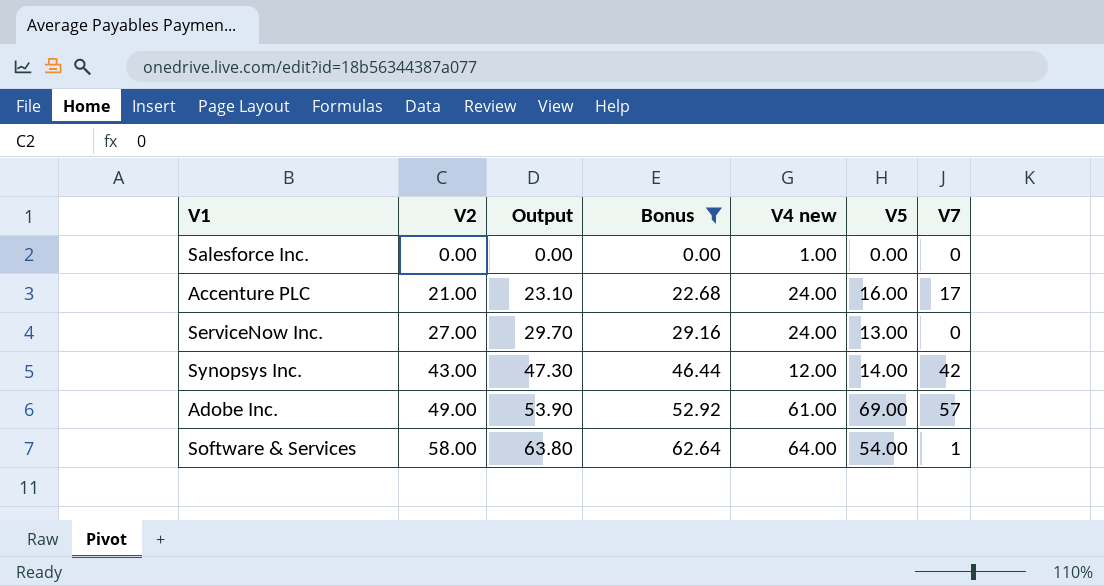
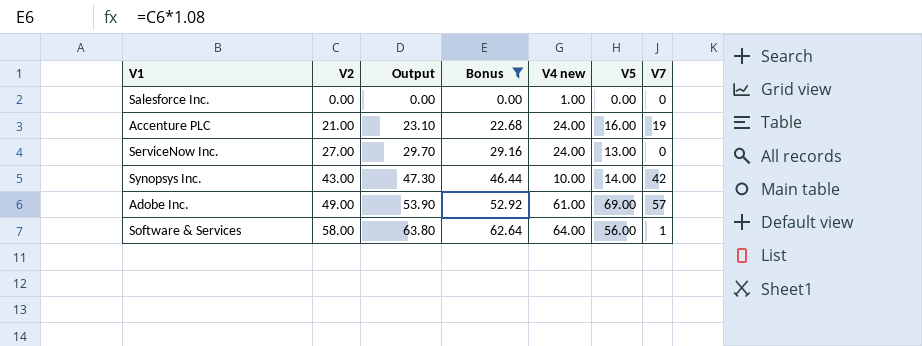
Accenture PLC | V7: 17 -> 19
Synopsys Inc. | V4 new: 12.00 -> 10.00
Software & Services | V5: 54.00 -> 56.00

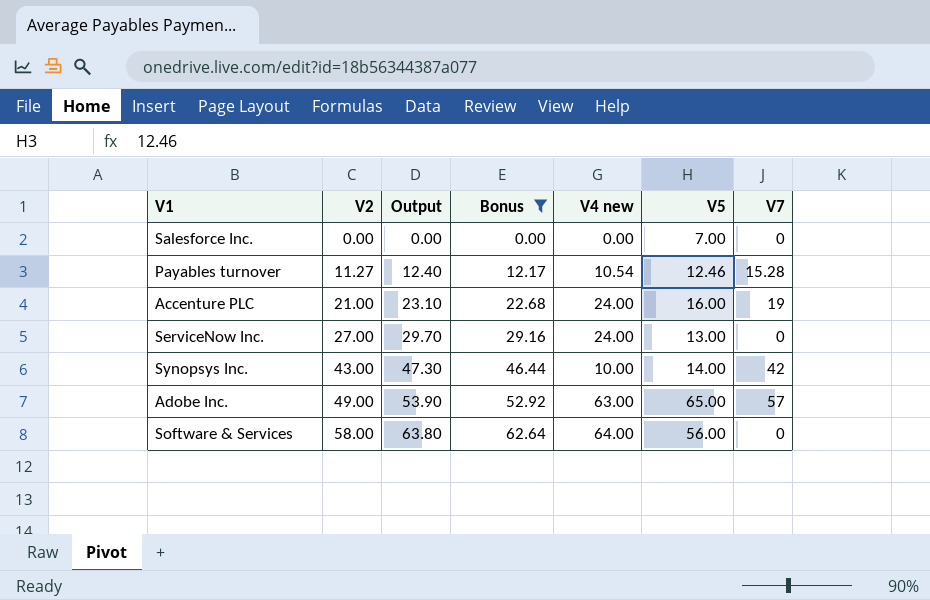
Salesforce Inc. | V4 new: 1.00 -> 0.00
Salesforce Inc. | V5: 0.00 -> 7.00
row Payables turnover: none -> 11.27 | 12.40 | 12.17 | 10.54 | 12.46 | 15.28
Adobe Inc. | V4 new: 61.00 -> 63.00
Adobe Inc. | V5: 69.00 -> 65.00
Software & Services | V7: 1 -> 0

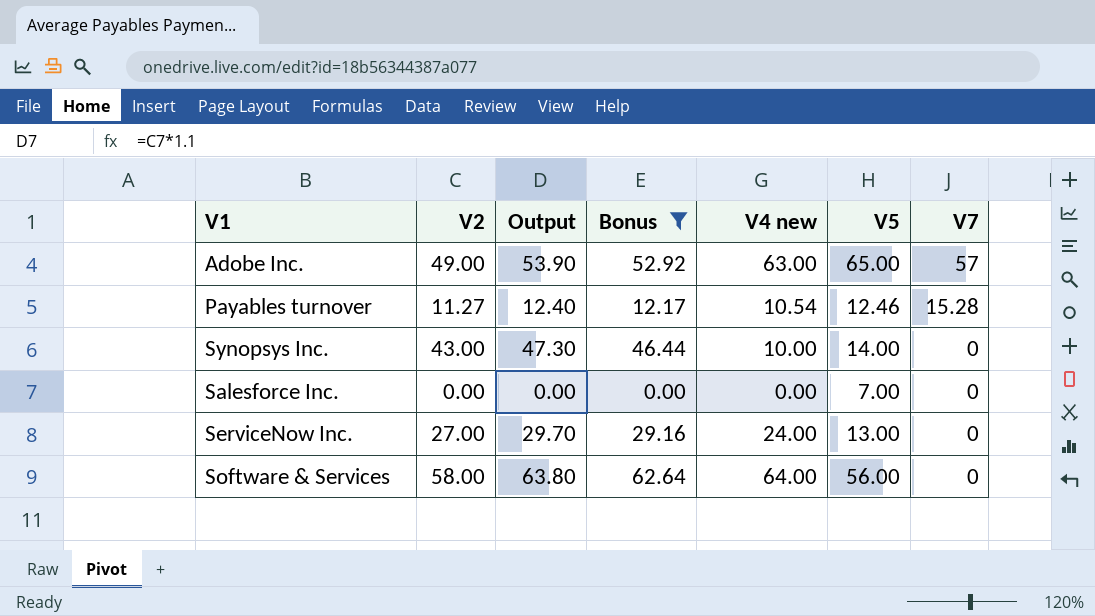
row order: V2 ascending -> V7 descending
row Accenture PLC: 21.00 | 23.10 | 22.68 | 24.00 | 16.00 | 19 -> none
Synopsys Inc. | V7: 42 -> 0

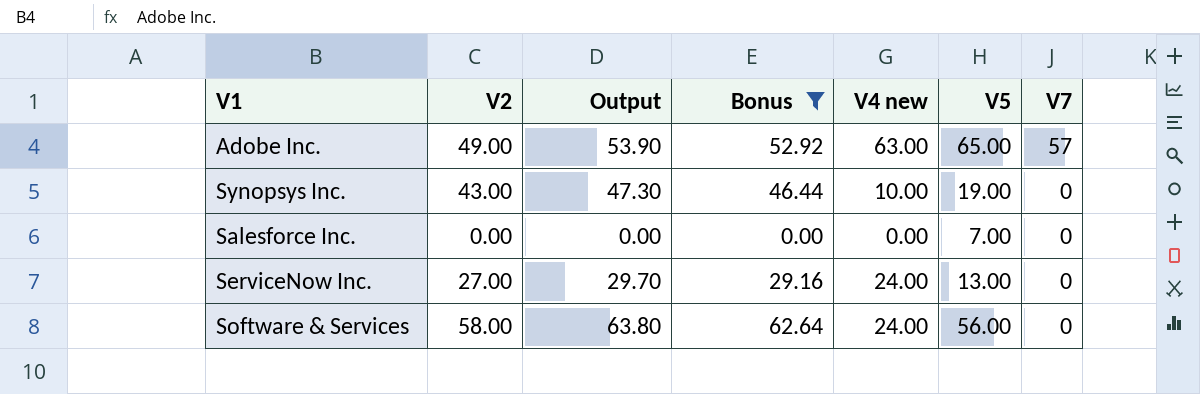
row Payables turnover: 11.27 | 12.40 | 12.17 | 10.54 | 12.46 | 15.28 -> none
Synopsys Inc. | V5: 14.00 -> 19.00
Software & Services | V4 new: 64.00 -> 24.00

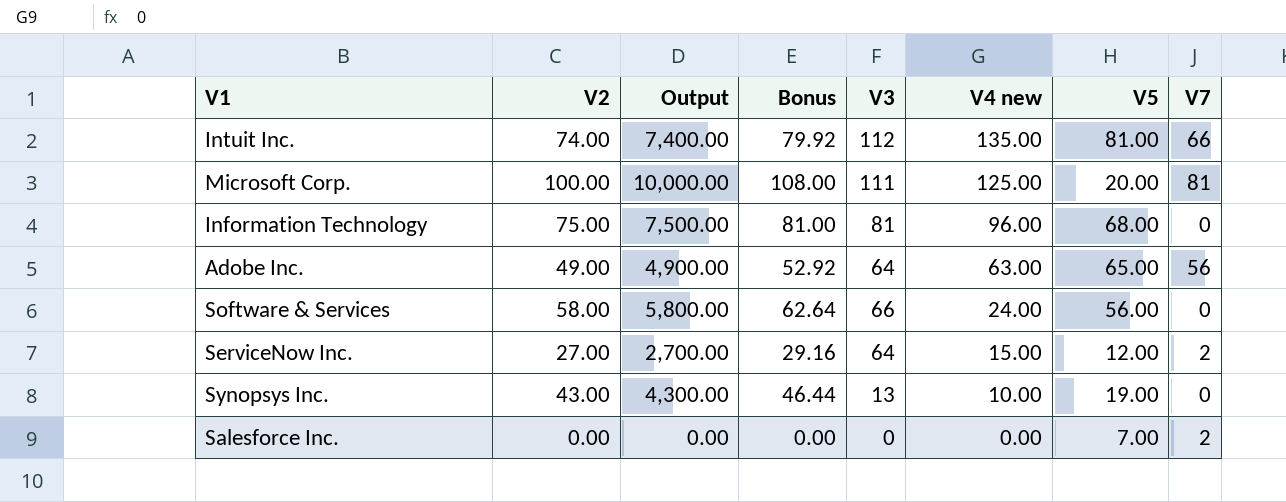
filter: Bonus <= 62.64 -> none
row order: V7 descending -> V4 new descending
column Output | formula: [V2] * 1.1 -> [V2] * 100
column V3 | position: none -> 5
Adobe Inc. | V7: 57 -> 56
ServiceNow Inc. | V4 new: 24.00 -> 15.00
ServiceNow Inc. | V5: 13.00 -> 12.00
ServiceNow Inc. | V7: 0 -> 2
Salesforce Inc. | V7: 0 -> 2

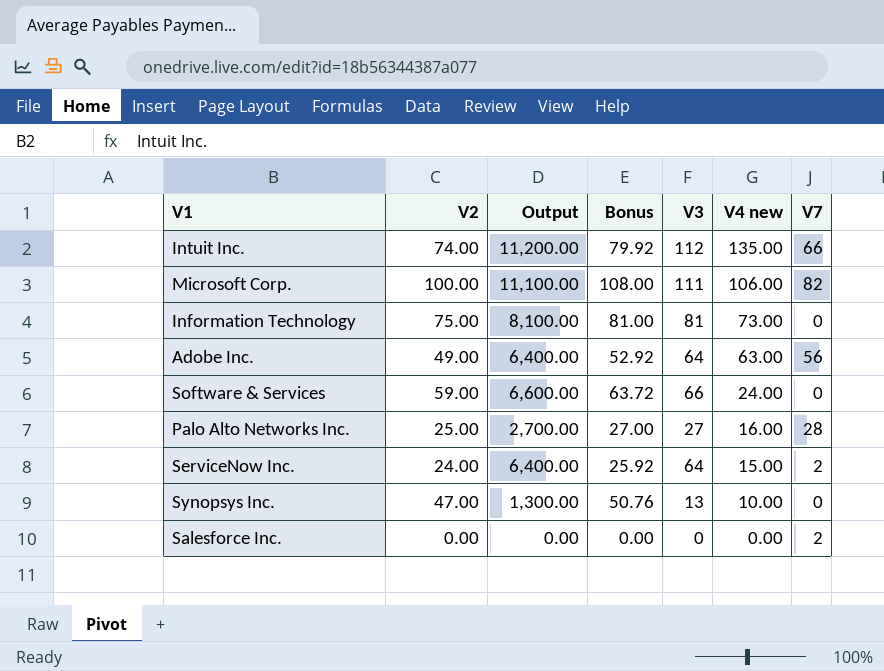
column V5 | position: 7 -> none
column Output | formula: [V2] * 100 -> [V3] * 100
Microsoft Corp. | V4 new: 125.00 -> 106.00
Microsoft Corp. | V7: 81 -> 82
Information Technology | V4 new: 96.00 -> 73.00
Software & Services | V2: 58.00 -> 59.00
Software & Services | Bonus: 62.64 -> 63.72
row Palo Alto Networks Inc.: none -> 25.00 | 2,700.00 | 27.00 | 27 | 16.00 | 28
ServiceNow Inc. | V2: 27.00 -> 24.00
ServiceNow Inc. | Bonus: 29.16 -> 25.92
Synopsys Inc. | V2: 43.00 -> 47.00
Synopsys Inc. | Bonus: 46.44 -> 50.76

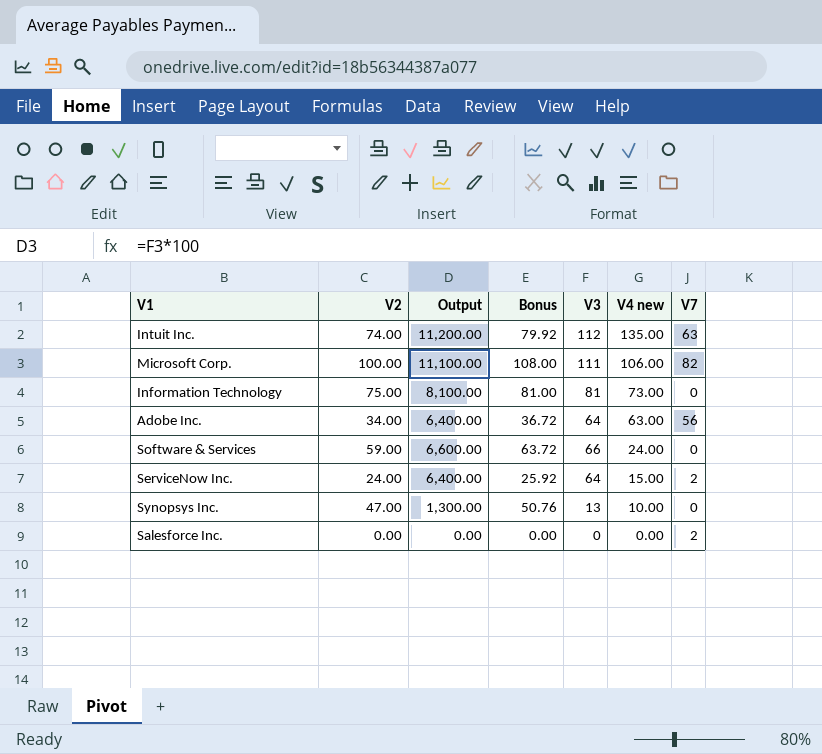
row Palo Alto Networks Inc.: 25.00 | 2,700.00 | 27.00 | 27 | 16.00 | 28 -> none
Intuit Inc. | V7: 66 -> 63
Adobe Inc. | V2: 49.00 -> 34.00
Adobe Inc. | Bonus: 52.92 -> 36.72

